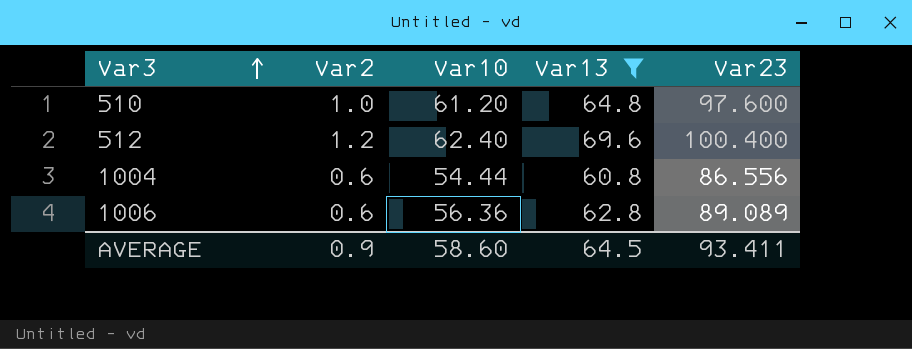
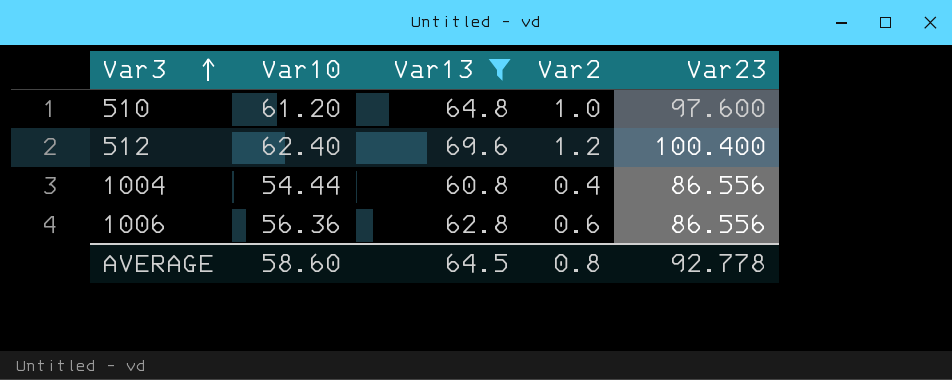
column Var2 | position: 2 -> 4
1004 | Var2: 0.6 -> 0.4
1006 | Var23: 89.089 -> 86.556
AVERAGE | Var2: 0.9 -> 0.8
AVERAGE | Var23: 93.411 -> 92.778

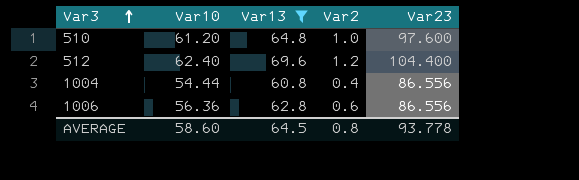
512 | Var23: 100.400 -> 104.400
AVERAGE | Var23: 92.778 -> 93.778

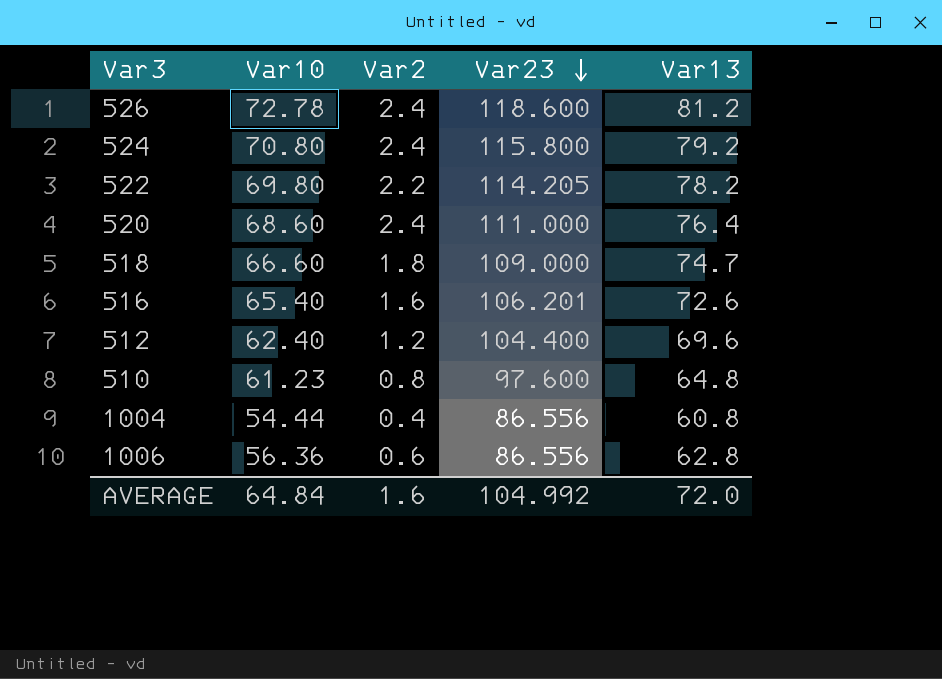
filter: Var13 <= 69.6 -> none
row order: Var3 ascending -> Var23 descending
column Var13 | position: 3 -> 5
510 | Var10: 61.20 -> 61.23
510 | Var2: 1.0 -> 0.8
AVERAGE | Var10: 58.60 -> 64.84
AVERAGE | Var2: 0.8 -> 1.6
AVERAGE | Var23: 93.778 -> 104.992
AVERAGE | Var13: 64.5 -> 72.0

